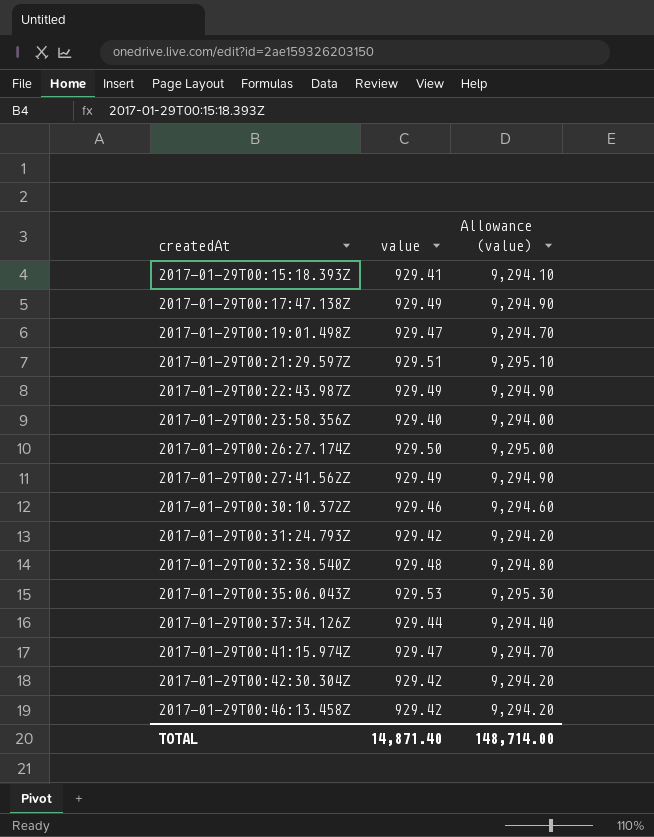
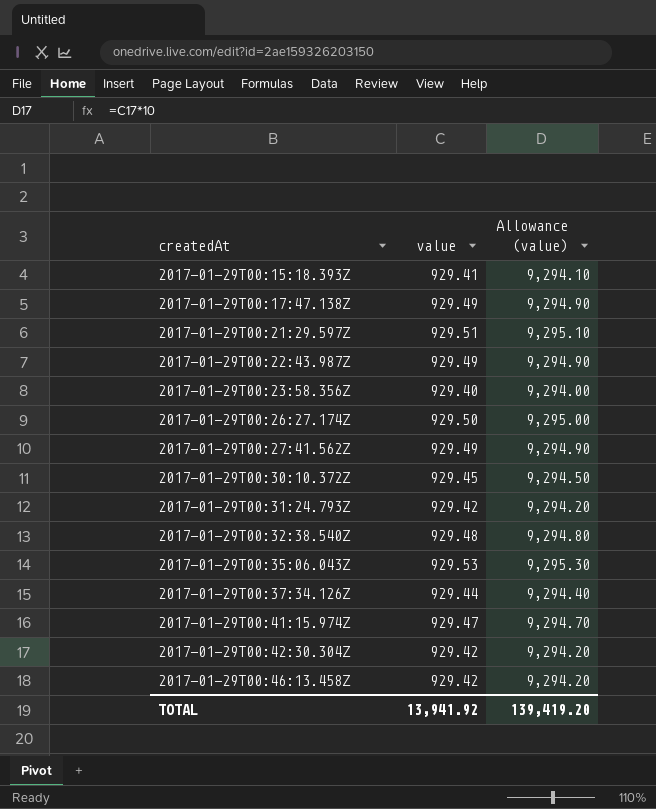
row 2017-01-29T00:19:01.498Z: 929.47 | 9,294.70 -> none
2017-01-29T00:30:10.372Z | value: 929.46 -> 929.45
2017-01-29T00:30:10.372Z | Allowance (value): 9,294.60 -> 9,294.50
TOTAL | value: 14,871.40 -> 13,941.92
TOTAL | Allowance (value): 148,714.00 -> 139,419.20

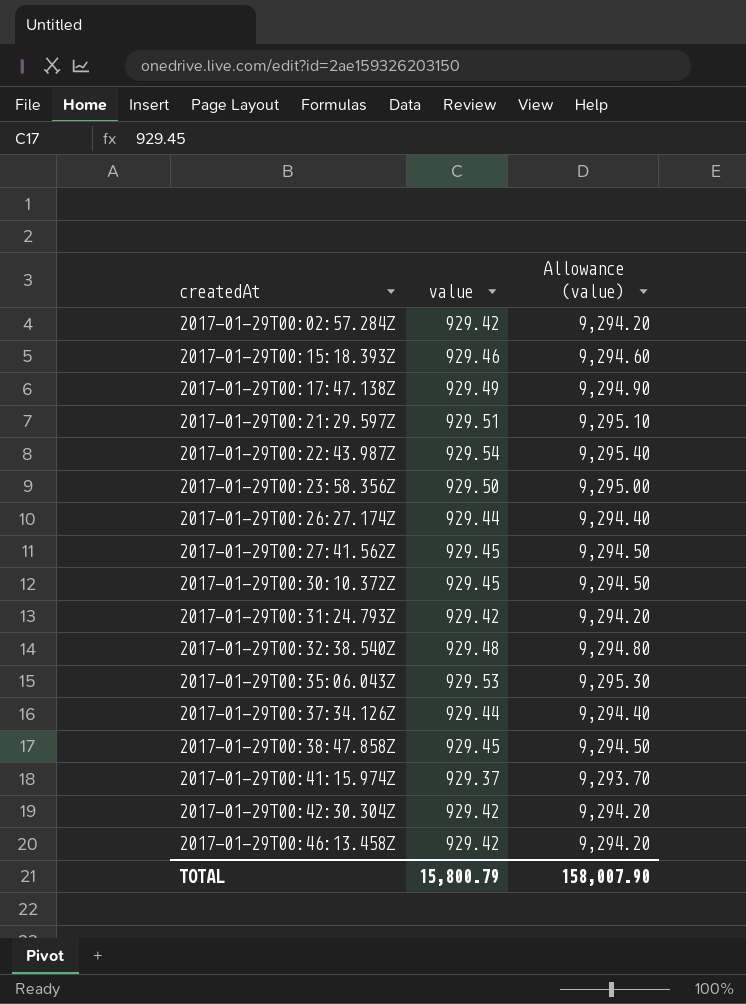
row 2017-01-29T00:02:57.284Z: none -> 929.42 | 9,294.20
2017-01-29T00:15:18.393Z | value: 929.41 -> 929.46
2017-01-29T00:15:18.393Z | Allowance (value): 9,294.10 -> 9,294.60
2017-01-29T00:22:43.987Z | value: 929.49 -> 929.54
2017-01-29T00:22:43.987Z | Allowance (value): 9,294.90 -> 9,295.40
2017-01-29T00:23:58.356Z | value: 929.40 -> 929.50
2017-01-29T00:23:58.356Z | Allowance (value): 9,294.00 -> 9,295.00
2017-01-29T00:26:27.174Z | value: 929.50 -> 929.44
2017-01-29T00:26:27.174Z | Allowance (value): 9,295.00 -> 9,294.40
2017-01-29T00:27:41.562Z | value: 929.49 -> 929.45
2017-01-29T00:27:41.562Z | Allowance (value): 9,294.90 -> 9,294.50
row 2017-01-29T00:38:47.858Z: none -> 929.45 | 9,294.50
2017-01-29T00:41:15.974Z | value: 929.47 -> 929.37
2017-01-29T00:41:15.974Z | Allowance (value): 9,294.70 -> 9,293.70
TOTAL | value: 13,941.92 -> 15,800.79
TOTAL | Allowance (value): 139,419.20 -> 158,007.90

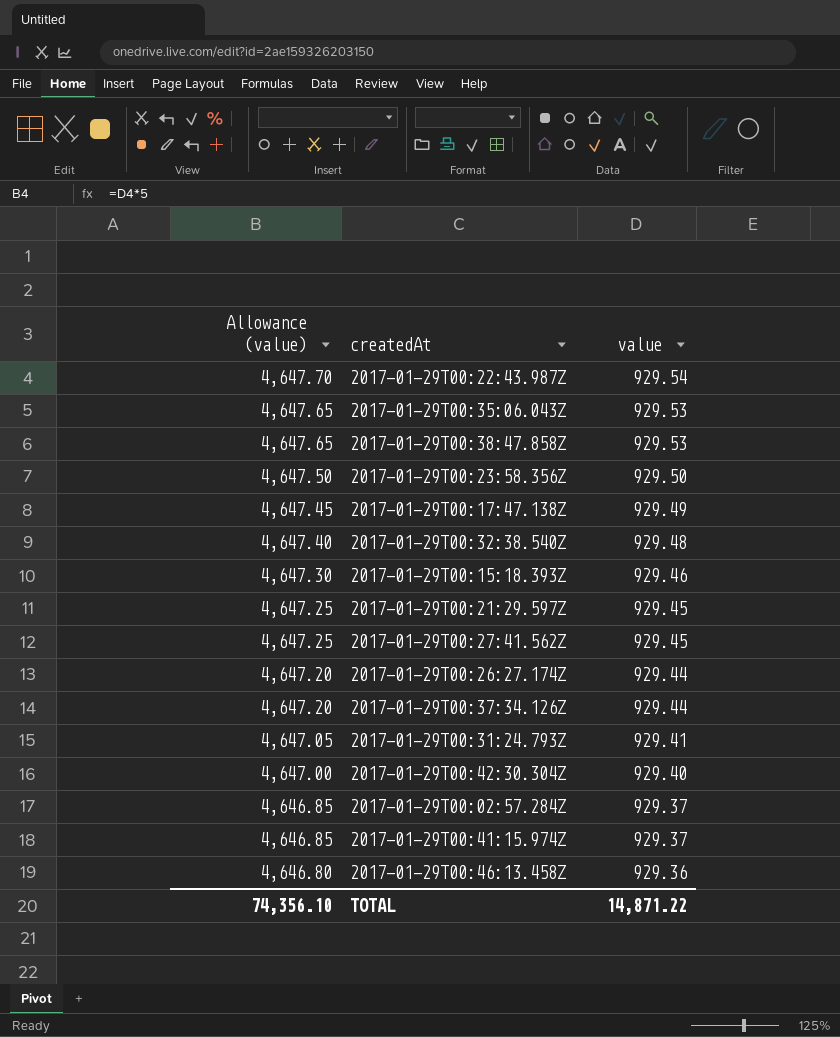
row order: createdAt ascending -> Allowance (value) descending
column Allowance (value) | formula: [value] * 10 -> [value] * 5
column Allowance (value) | position: 3 -> 1
row 2017-01-29T00:30:10.372Z: 929.45 | 9,294.50 -> none
2017-01-29T00:38:47.858Z | value: 929.45 -> 929.53
2017-01-29T00:21:29.597Z | value: 929.51 -> 929.45
2017-01-29T00:31:24.793Z | value: 929.42 -> 929.41
2017-01-29T00:42:30.304Z | value: 929.42 -> 929.40
2017-01-29T00:02:57.284Z | value: 929.42 -> 929.37
2017-01-29T00:46:13.458Z | value: 929.42 -> 929.36
TOTAL | Allowance (value): 158,007.90 -> 74,356.10
TOTAL | value: 15,800.79 -> 14,871.22

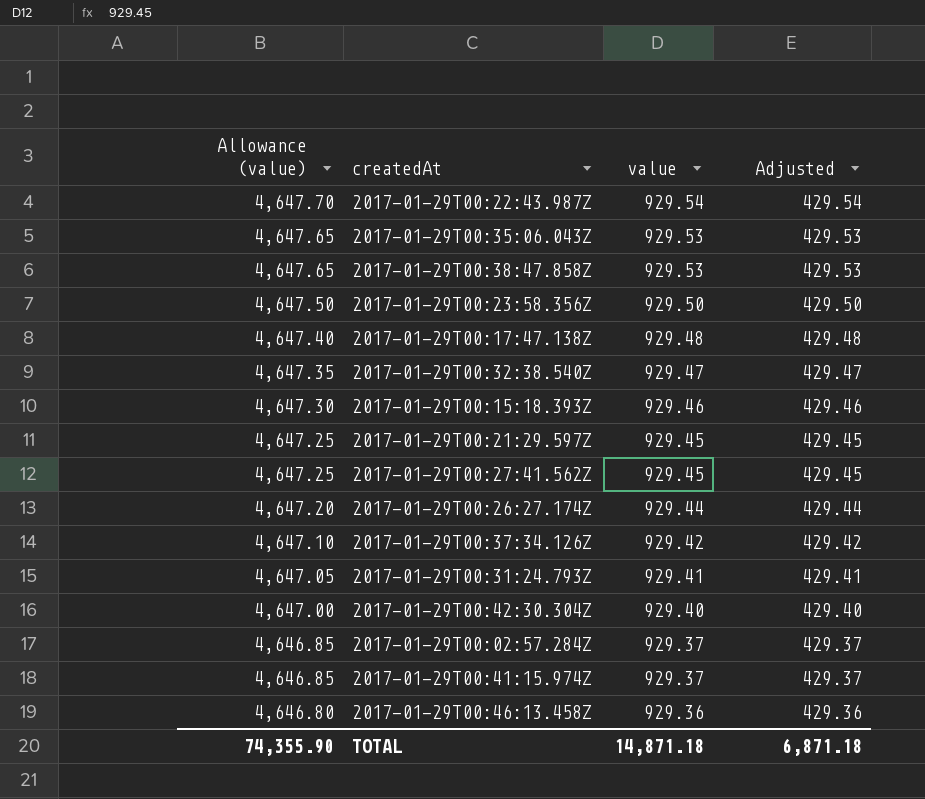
column Adjusted | formula: none -> [value] - 500
2017-01-29T00:17:47.138Z | Allowance (value): 4,647.45 -> 4,647.40
2017-01-29T00:17:47.138Z | value: 929.49 -> 929.48
2017-01-29T00:32:38.540Z | Allowance (value): 4,647.40 -> 4,647.35
2017-01-29T00:32:38.540Z | value: 929.48 -> 929.47
2017-01-29T00:37:34.126Z | Allowance (value): 4,647.20 -> 4,647.10
2017-01-29T00:37:34.126Z | value: 929.44 -> 929.42
TOTAL | Allowance (value): 74,356.10 -> 74,355.90
TOTAL | value: 14,871.22 -> 14,871.18

